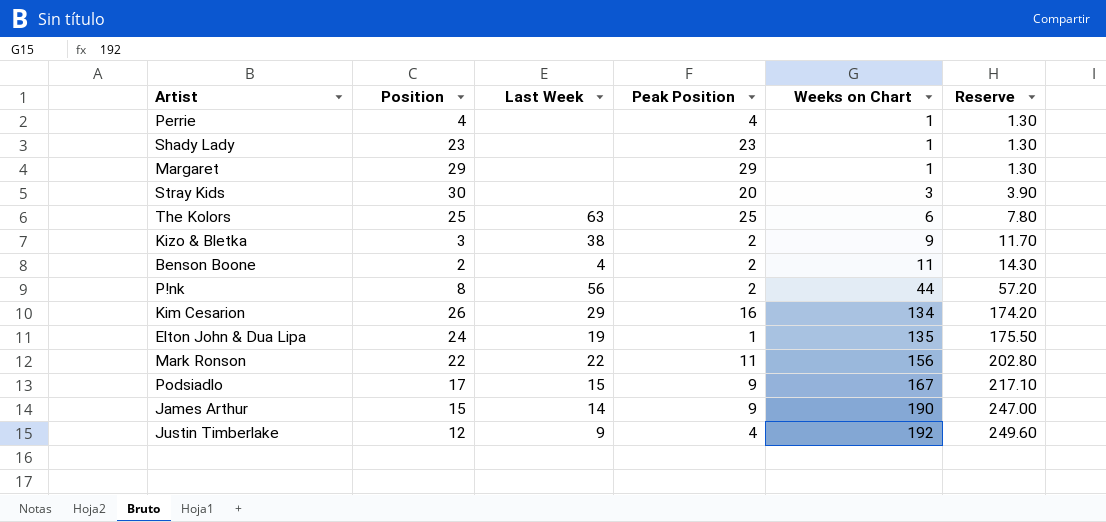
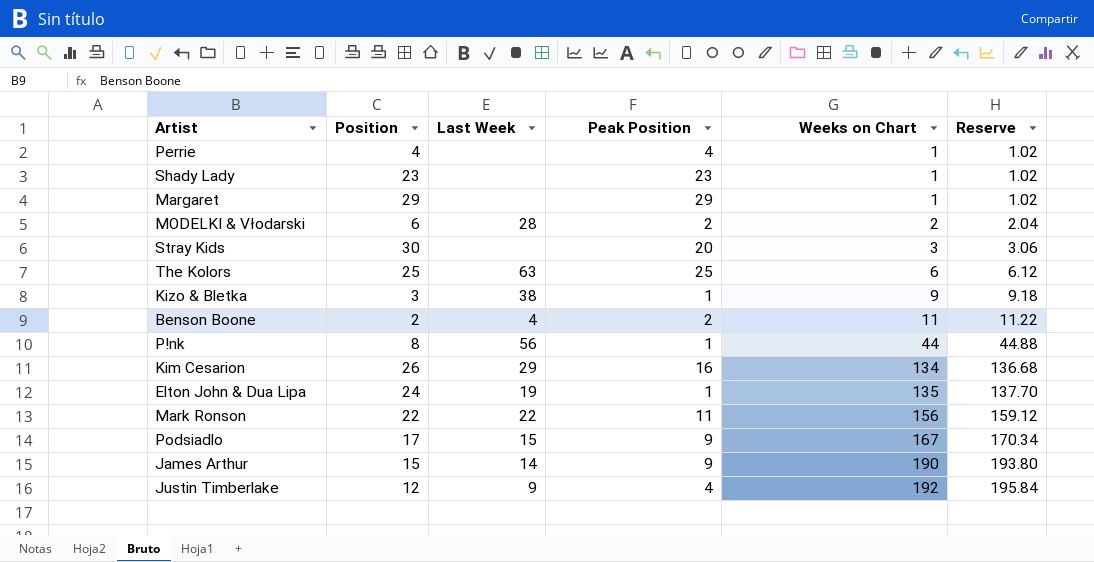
column Reserve | formula: [Weeks on Chart] * 1.3 -> [Weeks on Chart] * 1.02
row MODELKI & Vłodarski: none -> 6 | 28 | 2 | 2 | 2.04
Kizo & Bletka | Peak Position: 2 -> 1
P!nk | Peak Position: 2 -> 1

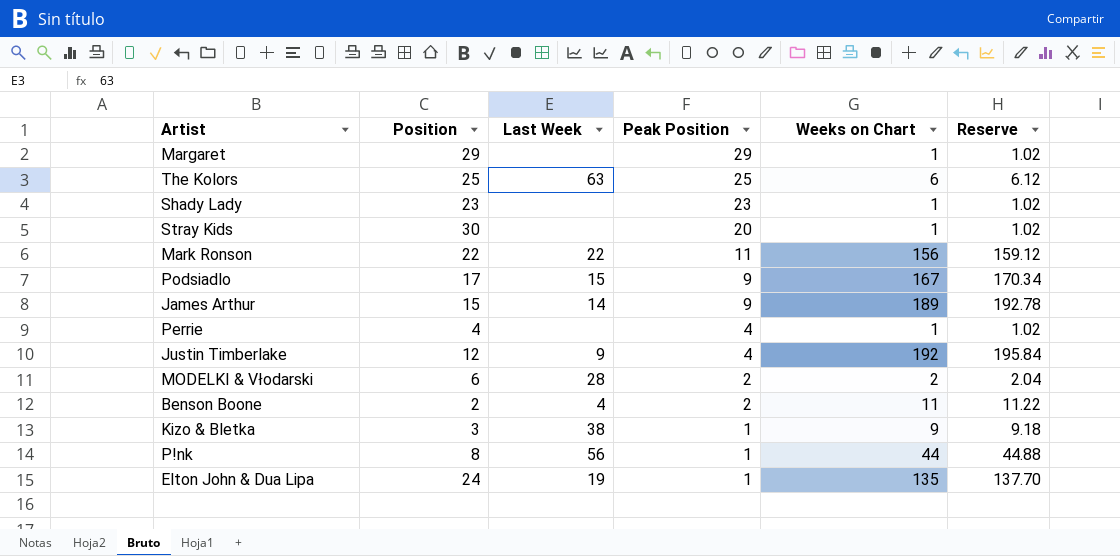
row order: Weeks on Chart ascending -> Peak Position descending
row Kim Cesarion: 26 | 29 | 16 | 134 | 136.68 -> none
Stray Kids | Weeks on Chart: 3 -> 1
Stray Kids | Reserve: 3.06 -> 1.02
James Arthur | Weeks on Chart: 190 -> 189
James Arthur | Reserve: 193.80 -> 192.78

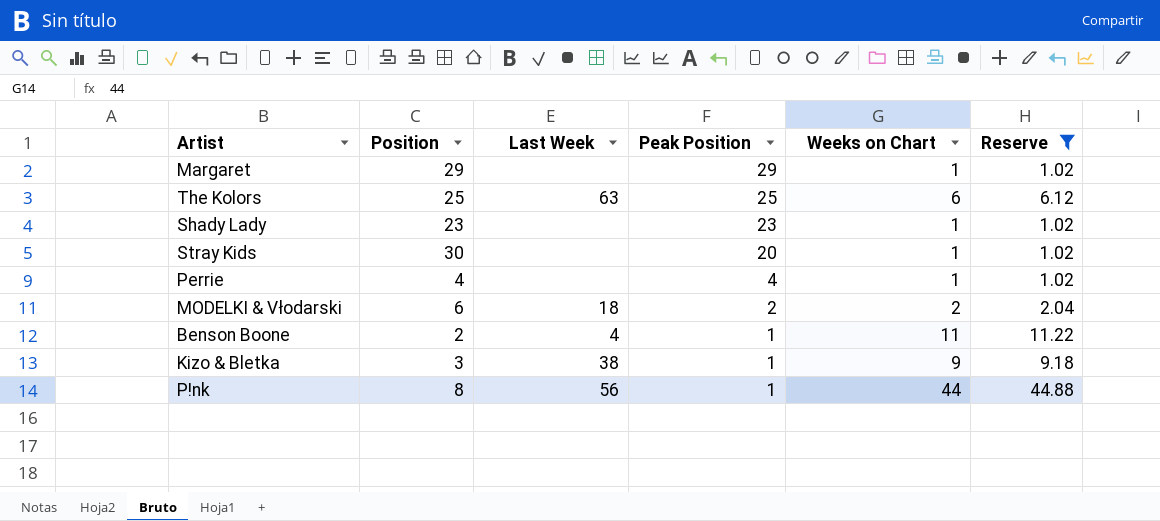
filter: none -> Reserve <= 44.88
MODELKI & Vłodarski | Last Week: 28 -> 18
Benson Boone | Peak Position: 2 -> 1

